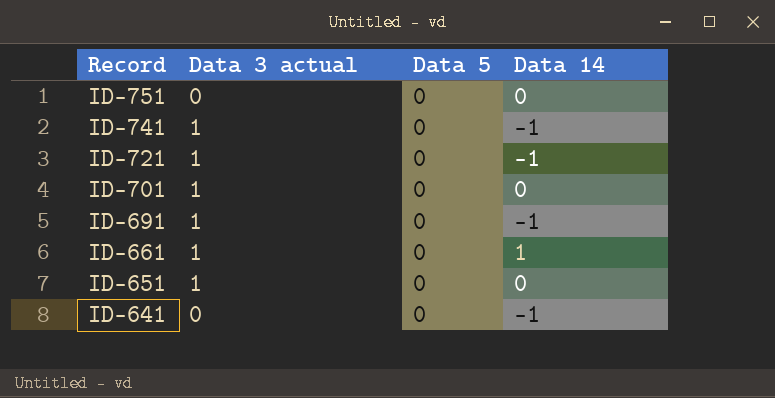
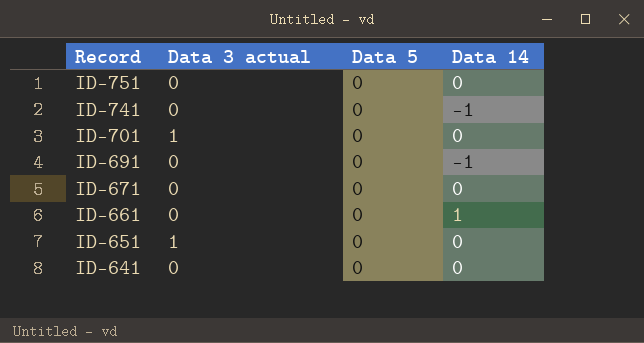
row ID-721: 1 | 0 | -1 -> none
ID-741 | Data 3 actual: 1 -> 0
ID-691 | Data 3 actual: 1 -> 0
row ID-671: none -> 0 | 0 | 0
ID-661 | Data 3 actual: 1 -> 0
ID-641 | Data 14: -1 -> 0

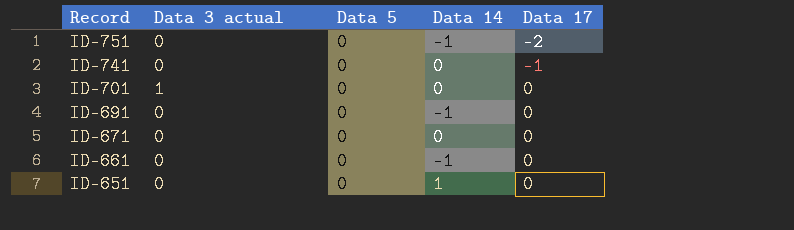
column Data 17 | position: none -> 5
row ID-641: 0 | 0 | 0 -> none
ID-751 | Data 14: 0 -> -1
ID-741 | Data 14: -1 -> 0
ID-661 | Data 14: 1 -> -1
ID-651 | Data 3 actual: 1 -> 0
ID-651 | Data 14: 0 -> 1

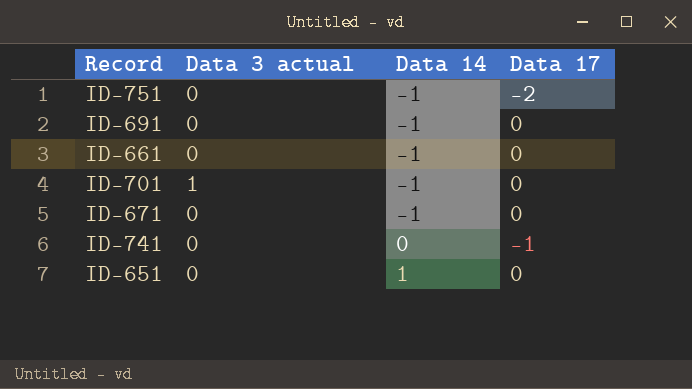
row order: Record descending -> Data 14 ascending
column Data 5 | position: 3 -> none
ID-701 | Data 14: 0 -> -1
ID-671 | Data 14: 0 -> -1

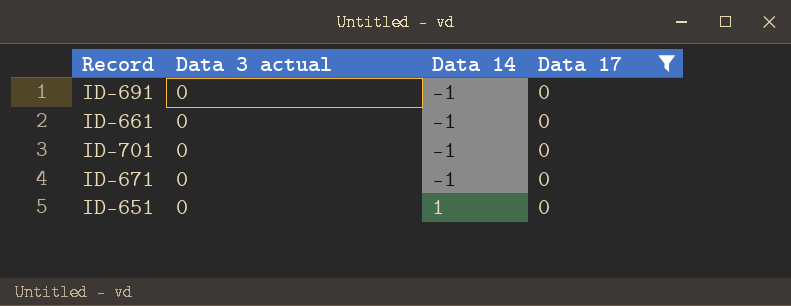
filter: none -> Data 17 = 0
ID-701 | Data 3 actual: 1 -> 0

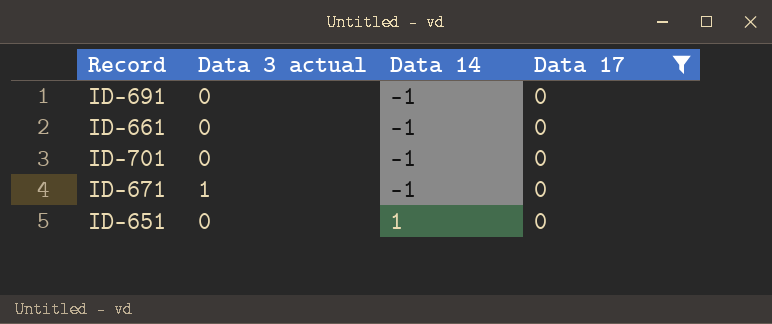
ID-671 | Data 3 actual: 0 -> 1

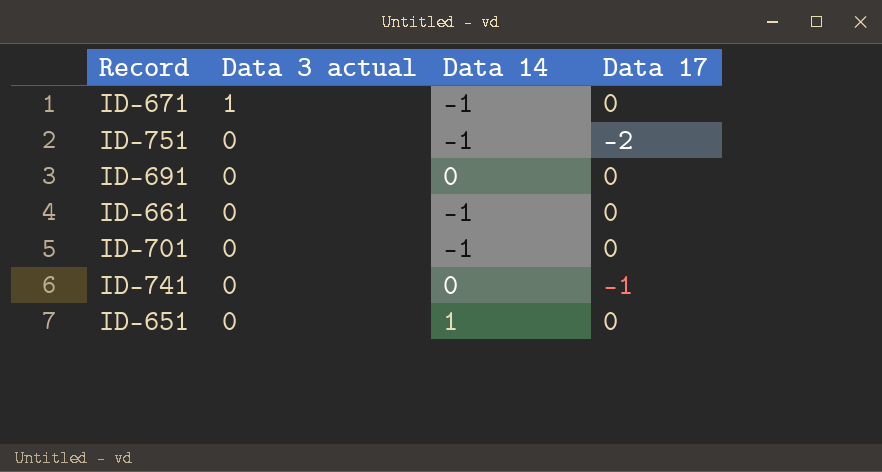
filter: Data 17 = 0 -> none
row order: Data 14 ascending -> Data 3 actual descending
ID-691 | Data 14: -1 -> 0

